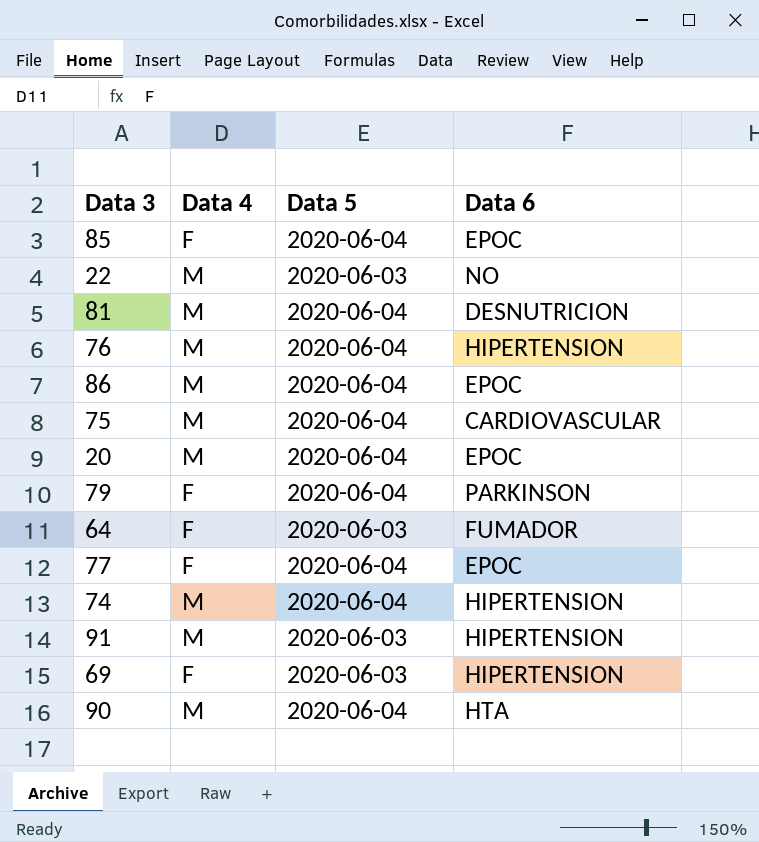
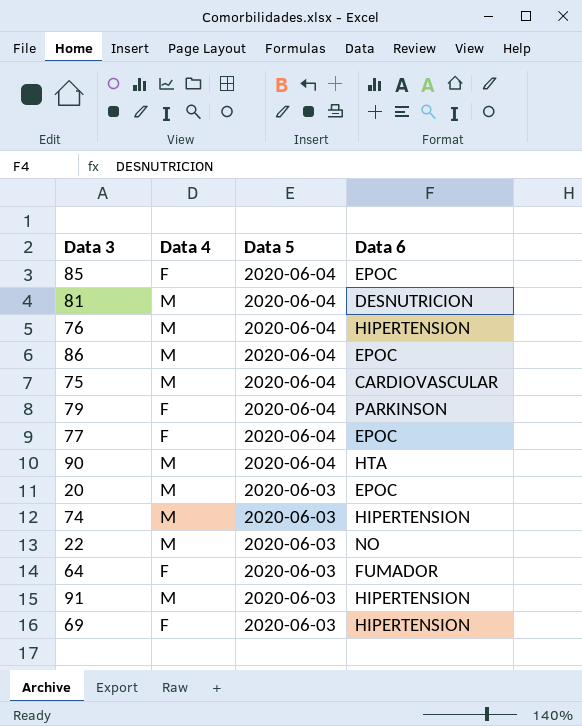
row order: none -> Data 5 descending
20 | Data 5: 2020-06-04 -> 2020-06-03
74 | Data 5: 2020-06-04 -> 2020-06-03

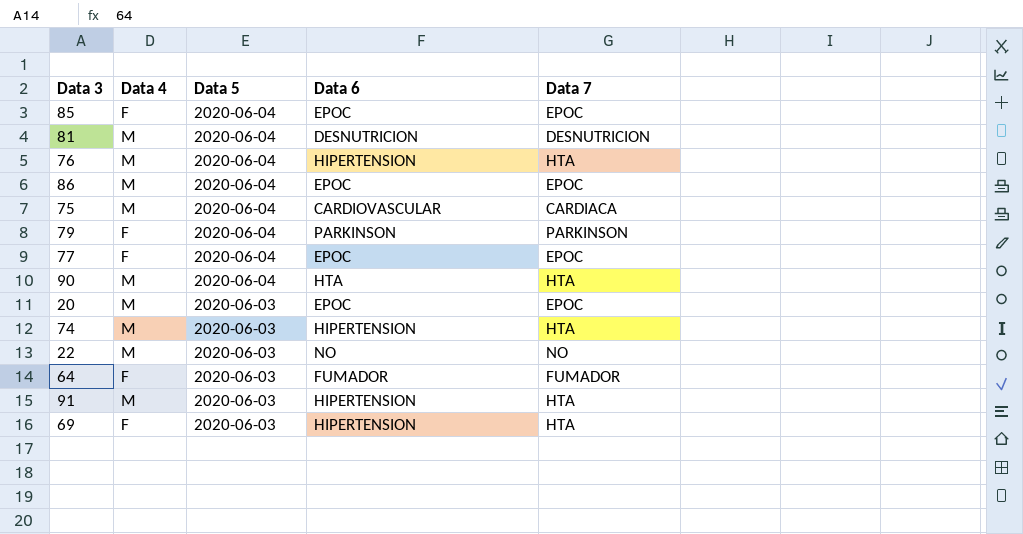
column Data 7 | position: none -> 5

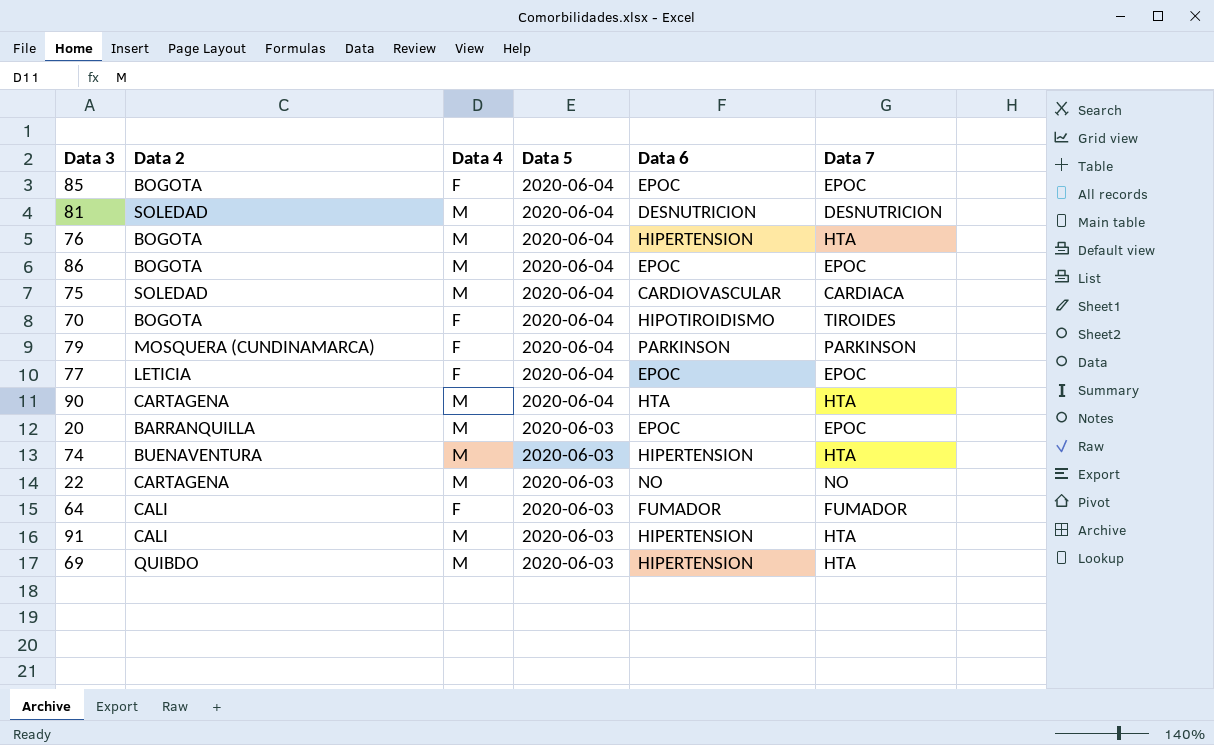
column Data 2 | position: none -> 2
row 70: none -> BOGOTA | F | 2020-06-04 | HIPOTIROIDISMO | TIROIDES
69 | Data 4: F -> M

